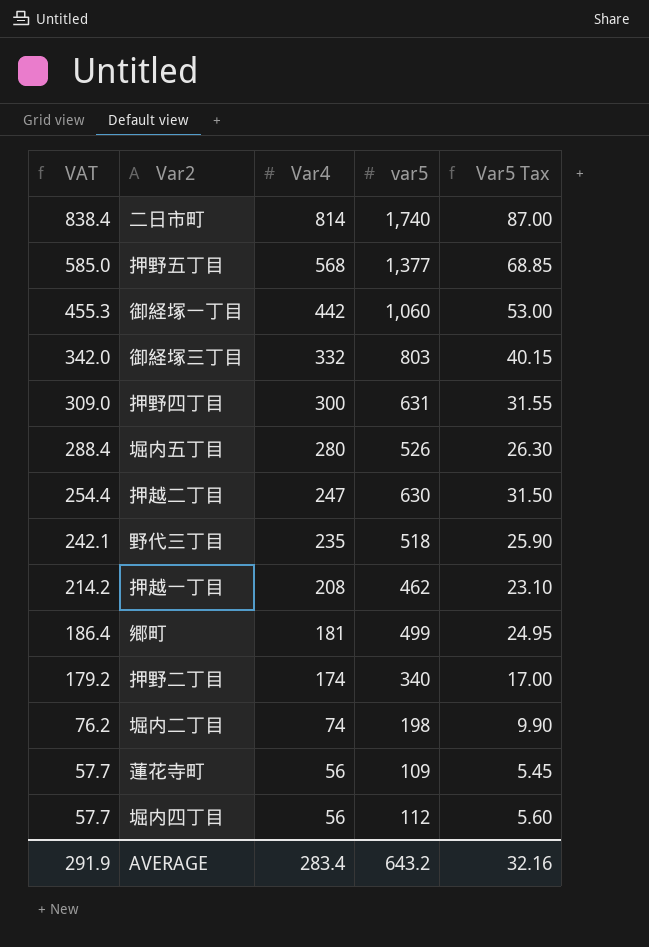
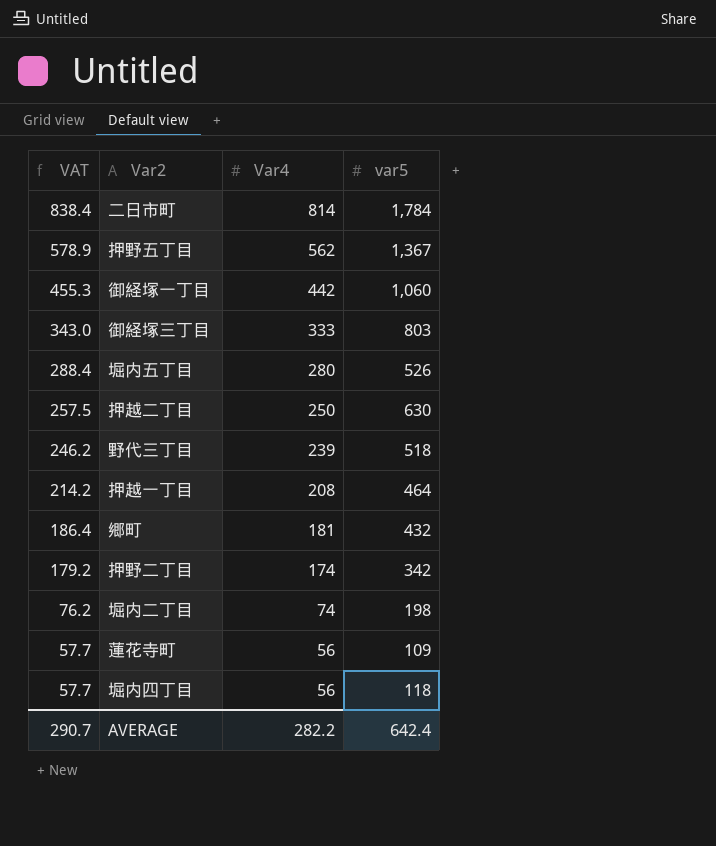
column Var5 Tax | formula: [var5] * 0.05 -> none
row 押野四丁目: 309.0 | 300 | 631 | 31.55 -> none
二日市町 | var5: 1,740 -> 1,784
押野五丁目 | VAT: 585.0 -> 578.9
押野五丁目 | Var4: 568 -> 562
押野五丁目 | var5: 1,377 -> 1,367
御経塚三丁目 | VAT: 342.0 -> 343.0
御経塚三丁目 | Var4: 332 -> 333
押越二丁目 | VAT: 254.4 -> 257.5
押越二丁目 | Var4: 247 -> 250
野代三丁目 | VAT: 242.1 -> 246.2
野代三丁目 | Var4: 235 -> 239
押越一丁目 | var5: 462 -> 464
郷町 | var5: 499 -> 432
押野二丁目 | var5: 340 -> 342
堀内四丁目 | var5: 112 -> 118
AVERAGE | VAT: 291.9 -> 290.7
AVERAGE | Var4: 283.4 -> 282.2
AVERAGE | var5: 643.2 -> 642.4

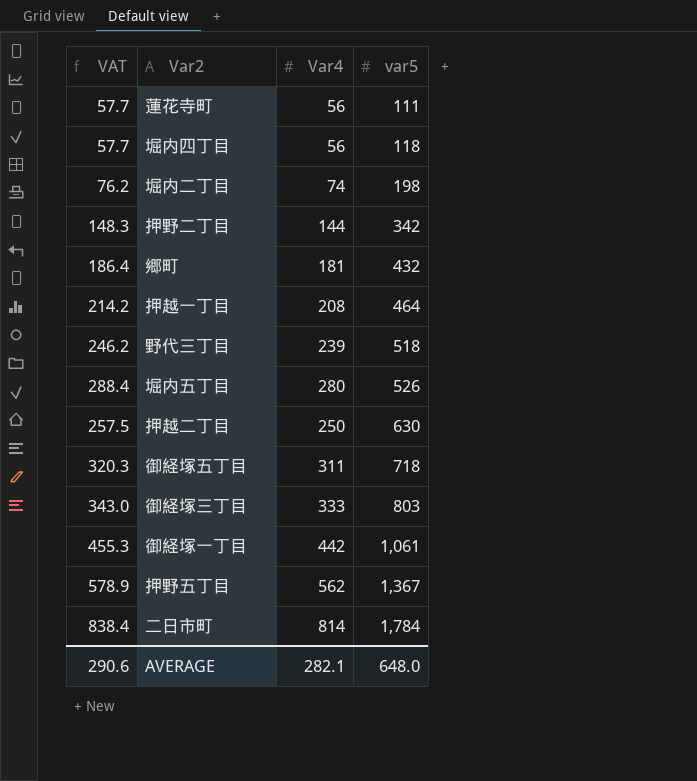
row order: VAT descending -> var5 ascending
蓮花寺町 | var5: 109 -> 111
押野二丁目 | VAT: 179.2 -> 148.3
押野二丁目 | Var4: 174 -> 144
row 御経塚五丁目: none -> 320.3 | 311 | 718
御経塚一丁目 | var5: 1,060 -> 1,061
AVERAGE | VAT: 290.7 -> 290.6
AVERAGE | Var4: 282.2 -> 282.1
AVERAGE | var5: 642.4 -> 648.0

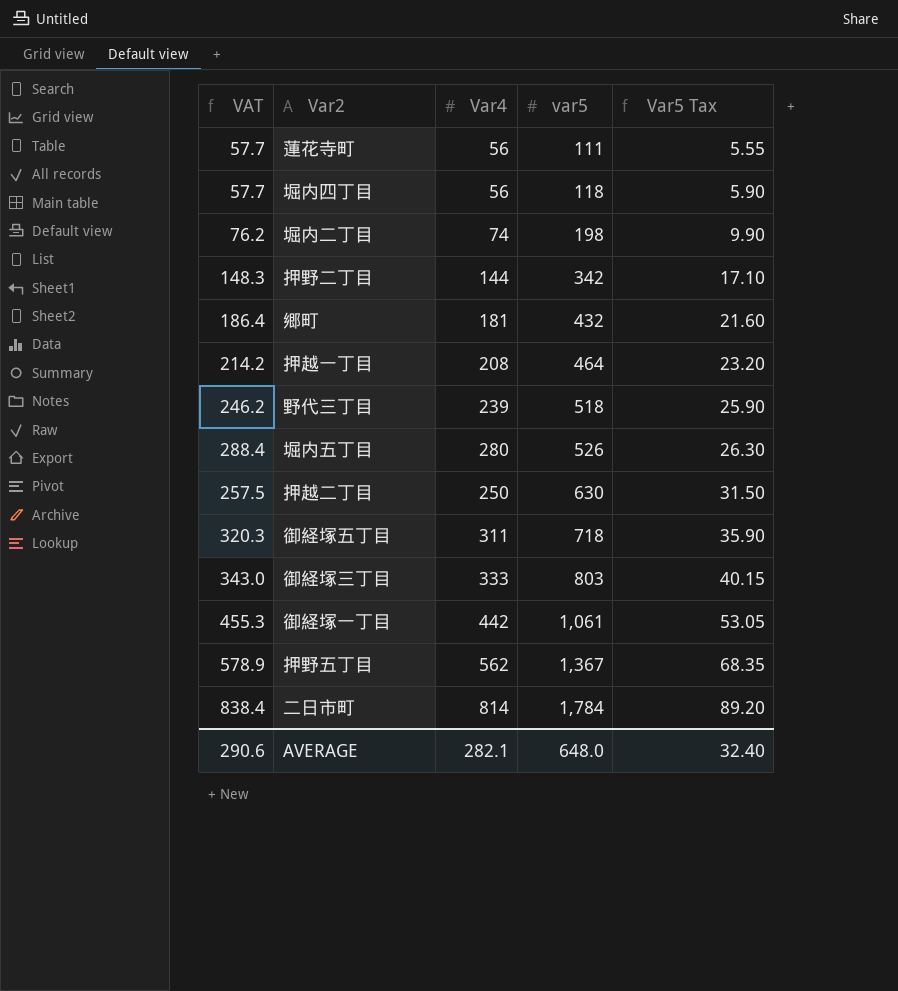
column Var5 Tax | formula: none -> [var5] * 0.05

